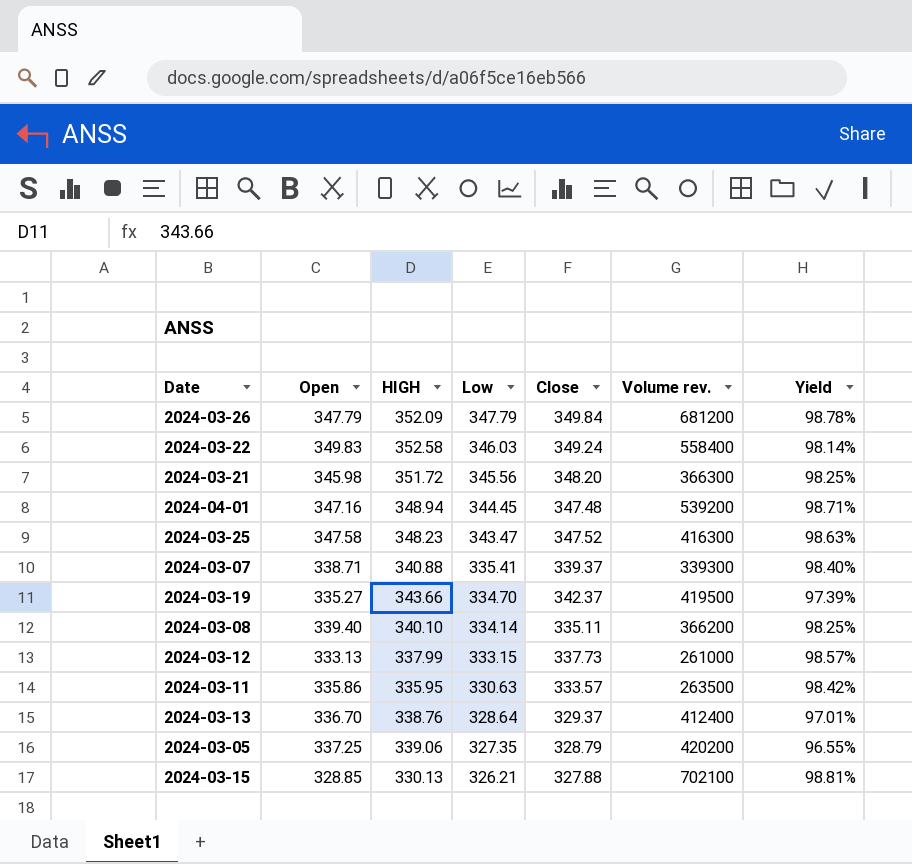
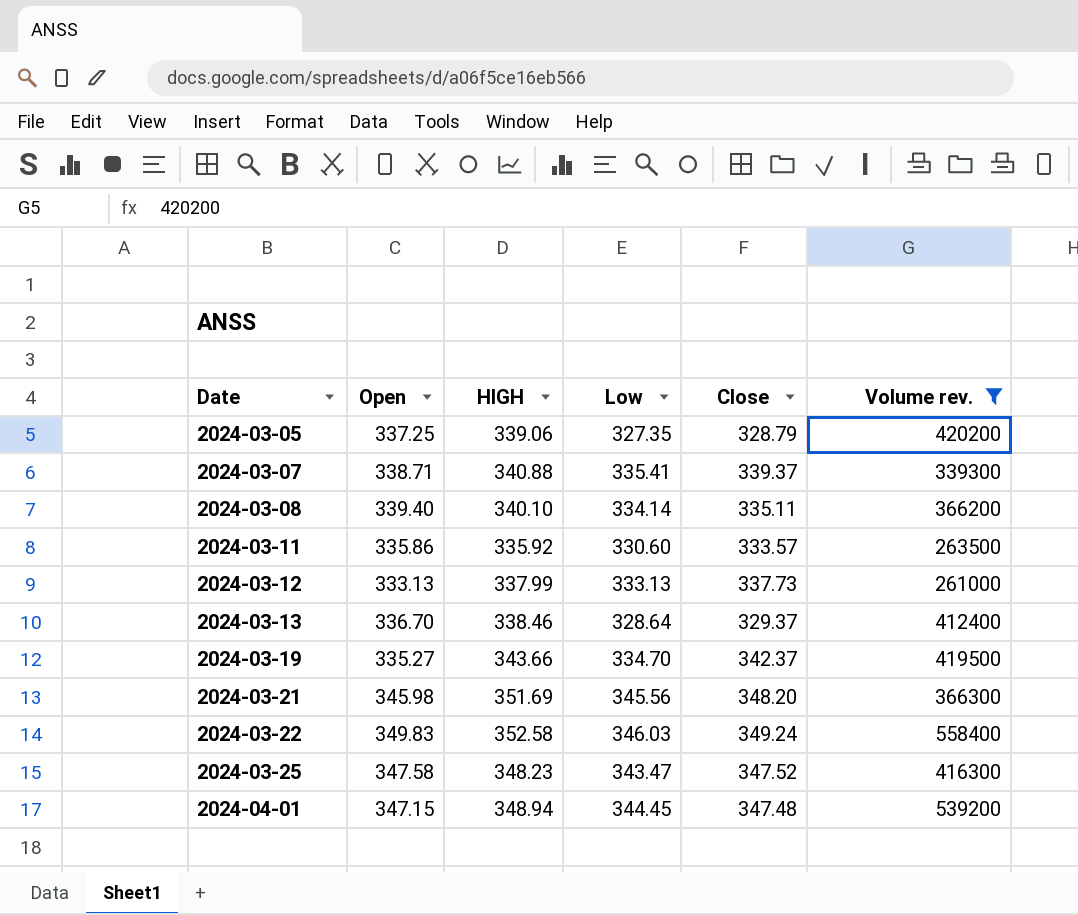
filter: none -> Volume rev. <= 558400
row order: Low descending -> Date ascending
column Yield | formula: [Low] / [HIGH] -> none
2024-03-11 | HIGH: 335.95 -> 335.92
2024-03-11 | Low: 330.63 -> 330.60
2024-03-12 | Low: 333.15 -> 333.13
2024-03-13 | HIGH: 338.76 -> 338.46
2024-03-21 | HIGH: 351.72 -> 351.69
2024-04-01 | Open: 347.16 -> 347.15

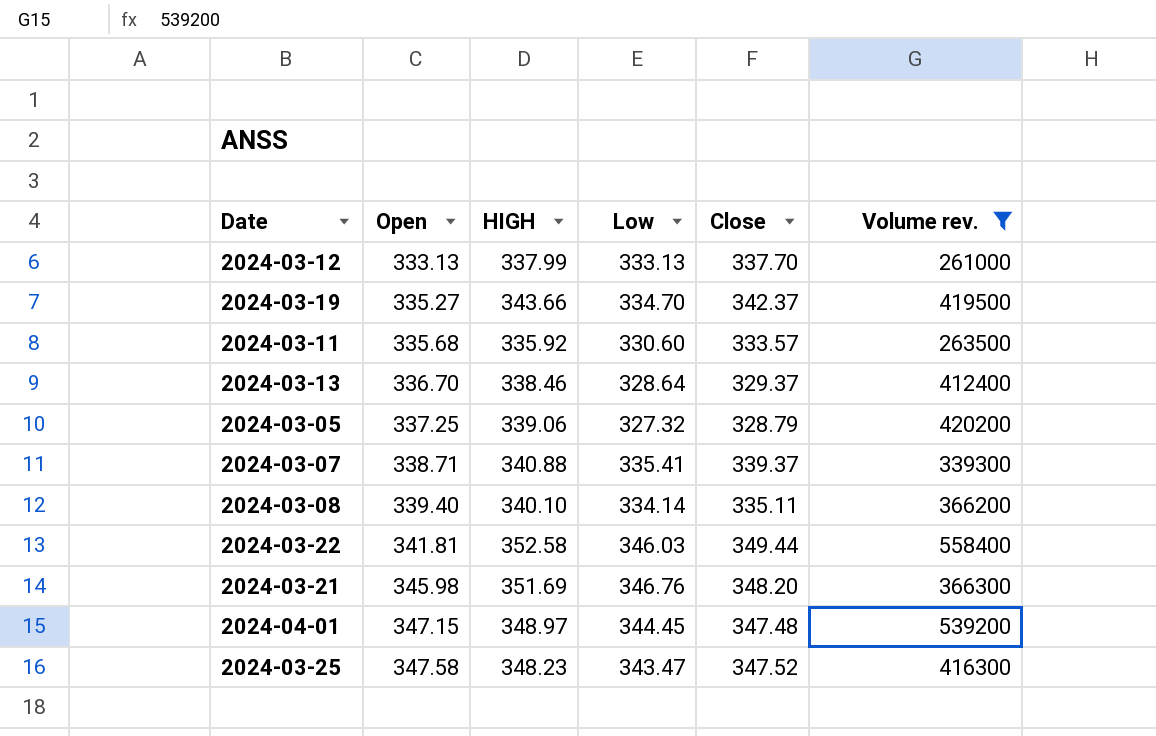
row order: Date ascending -> Open ascending
2024-03-12 | Close: 337.73 -> 337.70
2024-03-11 | Open: 335.86 -> 335.68
2024-03-05 | Low: 327.35 -> 327.32
2024-03-22 | Open: 349.83 -> 341.81
2024-03-22 | Close: 349.24 -> 349.44
2024-03-21 | Low: 345.56 -> 346.76
2024-04-01 | HIGH: 348.94 -> 348.97

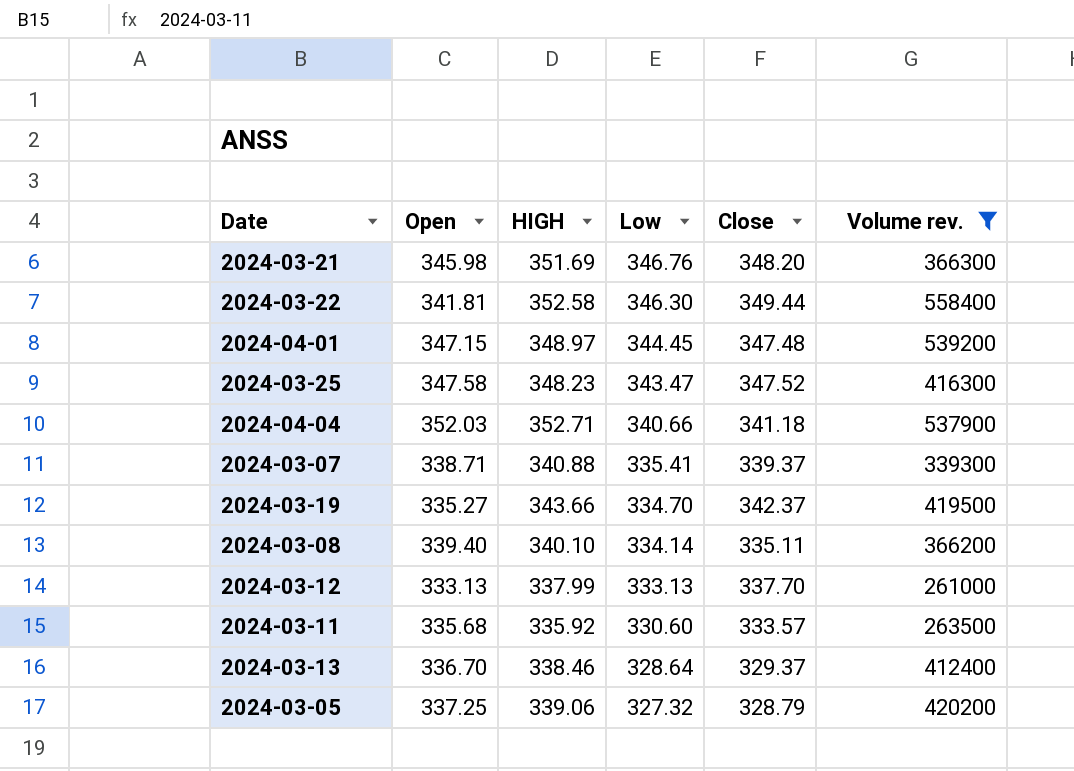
row order: Open ascending -> Low descending
2024-03-22 | Low: 346.03 -> 346.30
row 2024-04-04: none -> 352.03 | 352.71 | 340.66 | 341.18 | 537900

